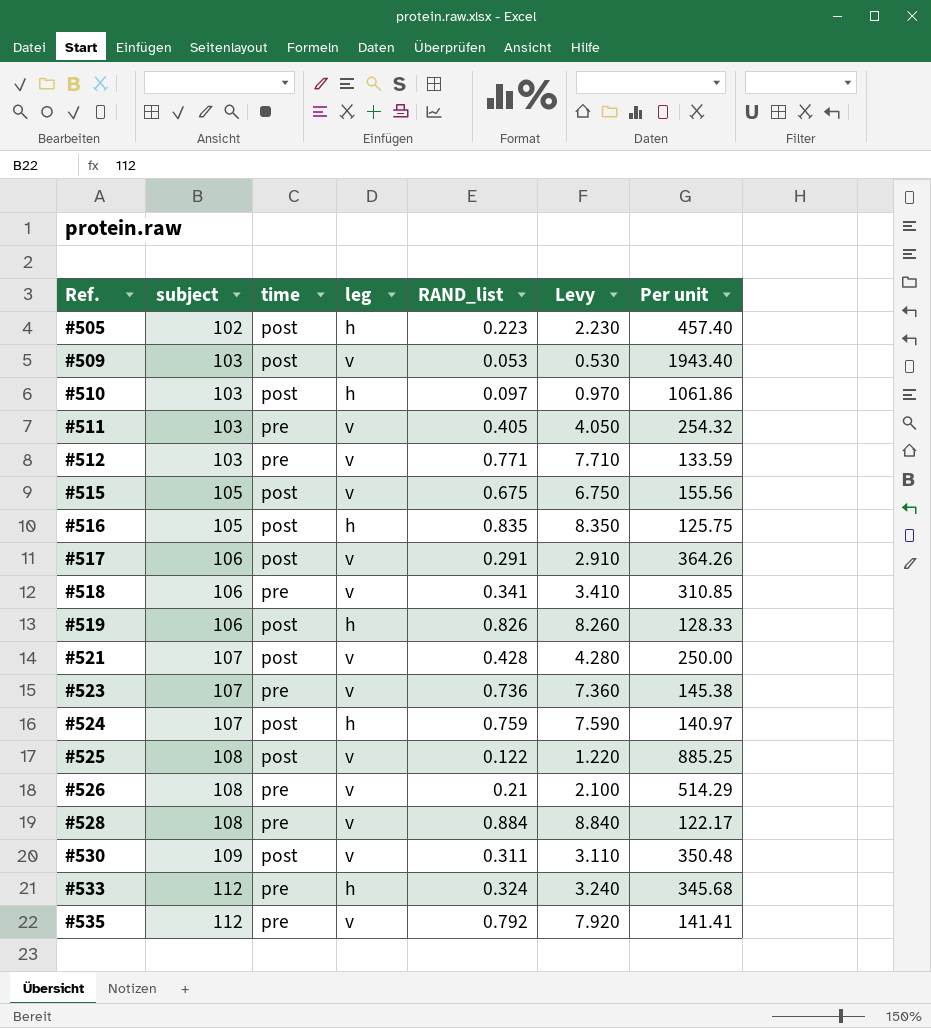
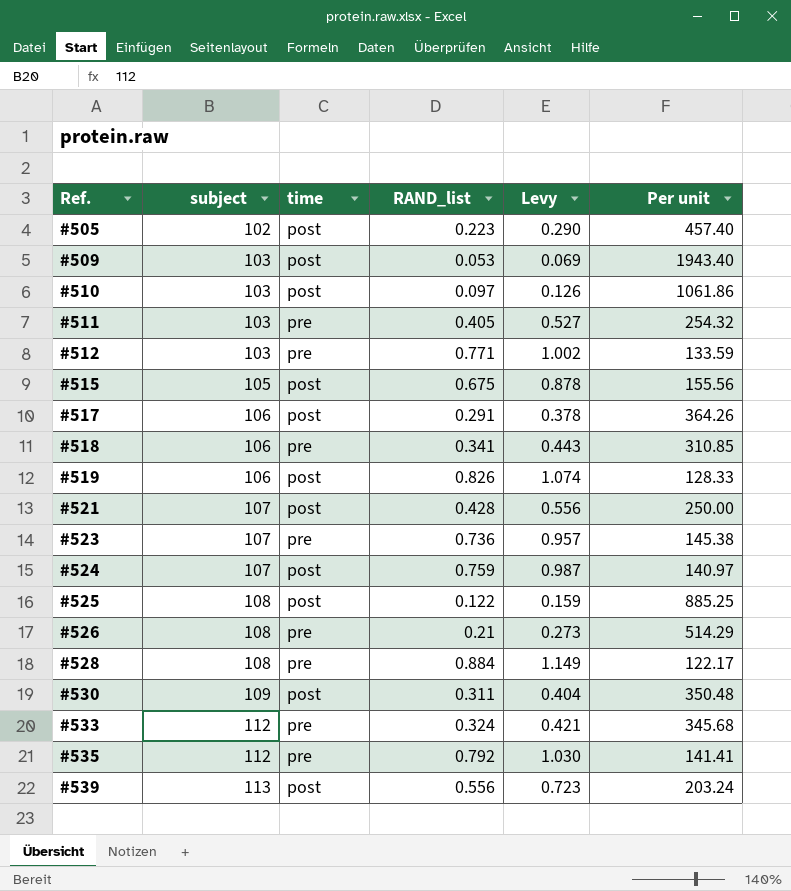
column leg | position: 4 -> none
column Levy | formula: [RAND_list] * 10 -> [RAND_list] * 1.3
row #516: 105 | post | h | 0.835 | 8.350 | 125.75 -> none
row #539: none -> 113 | post | 0.556 | 0.723 | 203.24

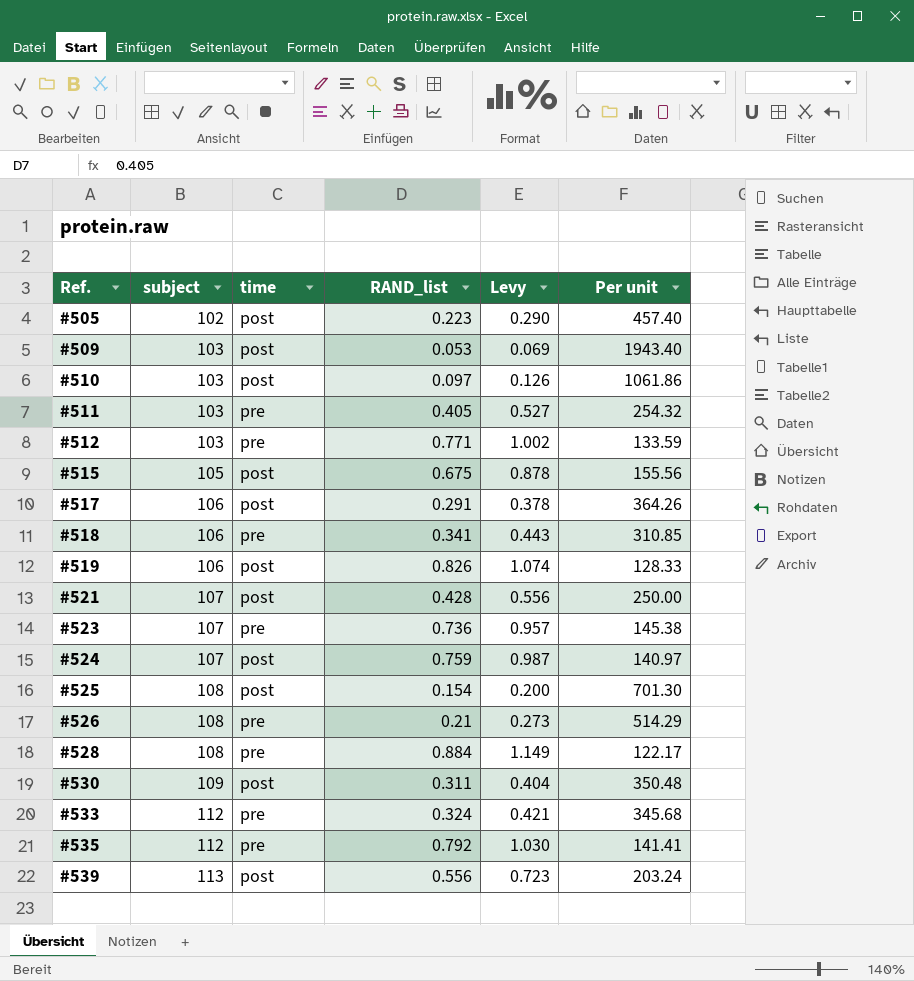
#525 | RAND_list: 0.122 -> 0.154
#525 | Levy: 0.159 -> 0.200
#525 | Per unit: 885.25 -> 701.30

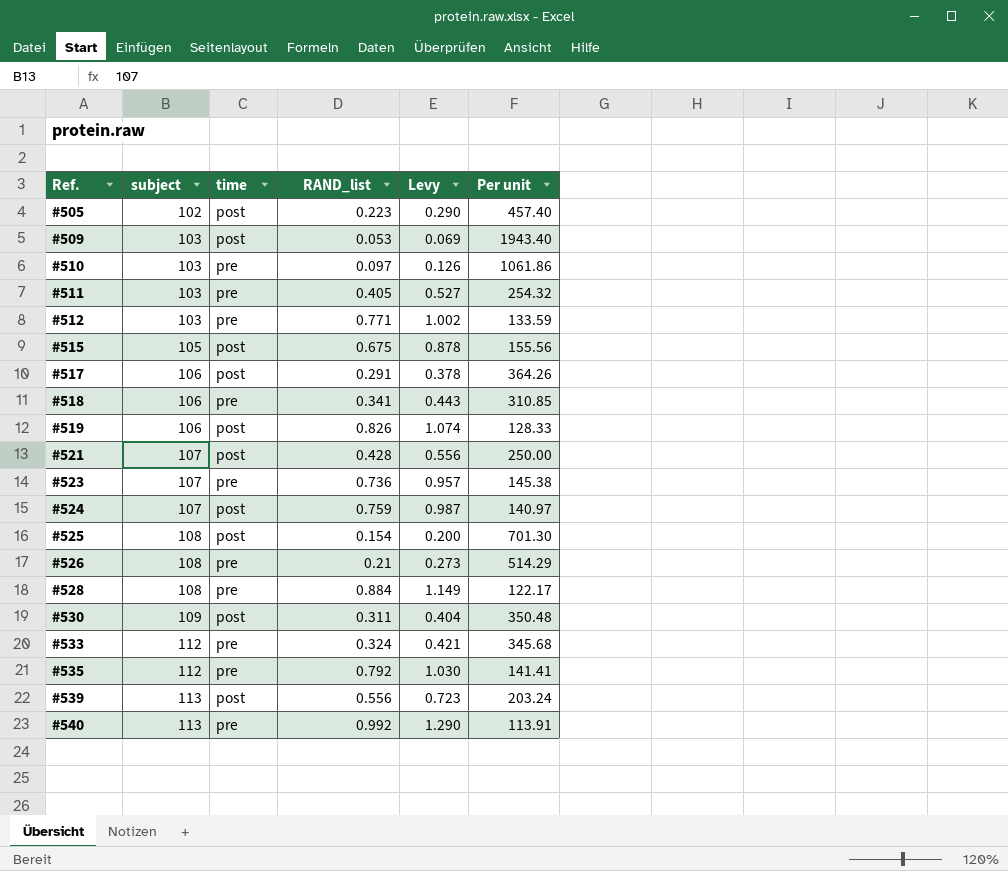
#510 | time: post -> pre
row #540: none -> 113 | pre | 0.992 | 1.290 | 113.91

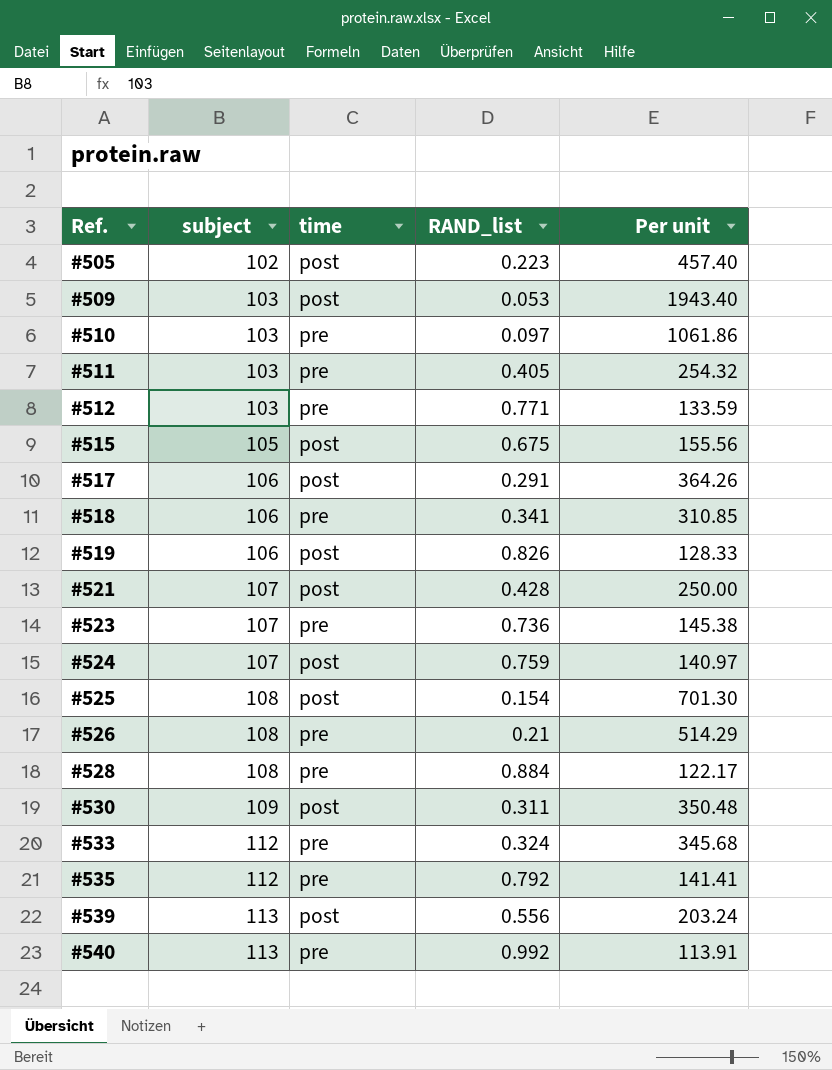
column Levy | formula: [RAND_list] * 1.3 -> none

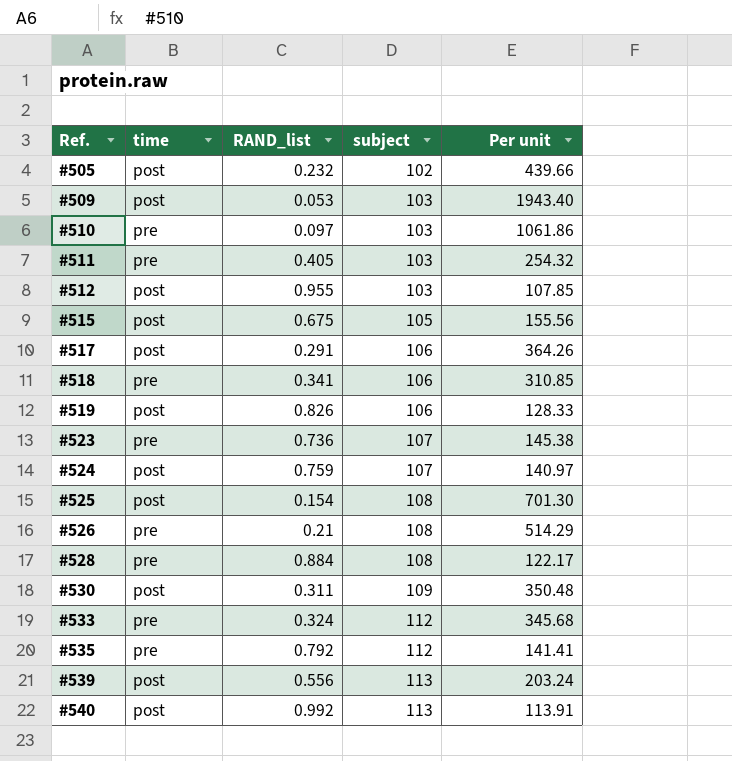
column subject | position: 2 -> 4
row #521: 107 | post | 0.428 | 250.00 -> none
#505 | RAND_list: 0.223 -> 0.232
#505 | Per unit: 457.40 -> 439.66
#512 | time: pre -> post
#512 | RAND_list: 0.771 -> 0.955
#512 | Per unit: 133.59 -> 107.85
#540 | time: pre -> post

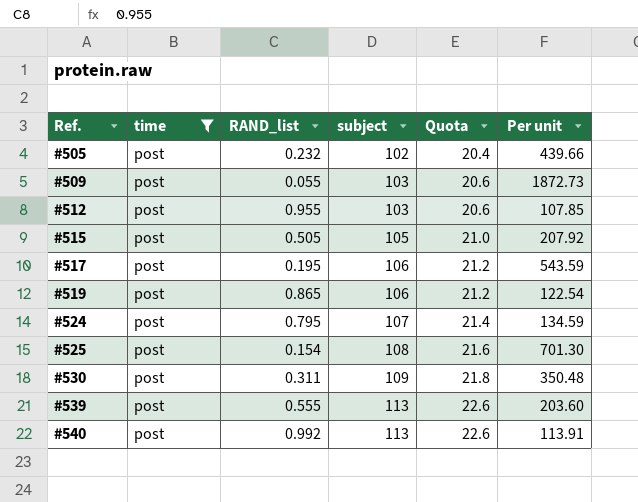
filter: none -> time = post
column Quota | formula: none -> [subject] * 0.2
#509 | RAND_list: 0.053 -> 0.055
#509 | Per unit: 1943.40 -> 1872.73
#515 | RAND_list: 0.675 -> 0.505
#515 | Per unit: 155.56 -> 207.92
#517 | RAND_list: 0.291 -> 0.195
#517 | Per unit: 364.26 -> 543.59
#519 | RAND_list: 0.826 -> 0.865
#519 | Per unit: 128.33 -> 122.54
#524 | RAND_list: 0.759 -> 0.795
#524 | Per unit: 140.97 -> 134.59
#539 | RAND_list: 0.556 -> 0.555
#539 | Per unit: 203.24 -> 203.60

